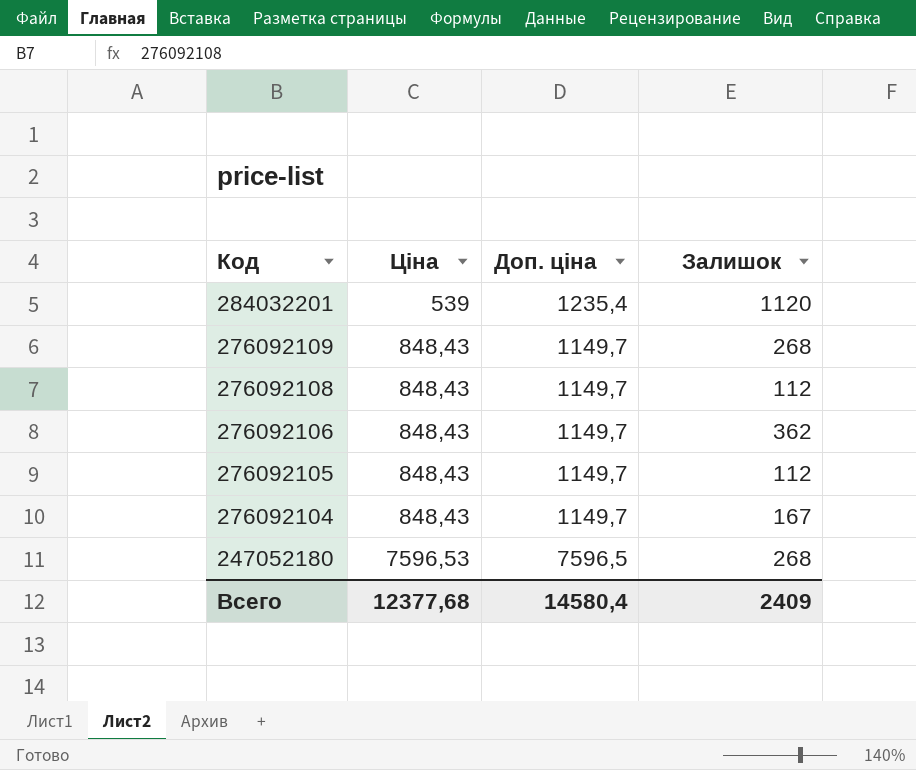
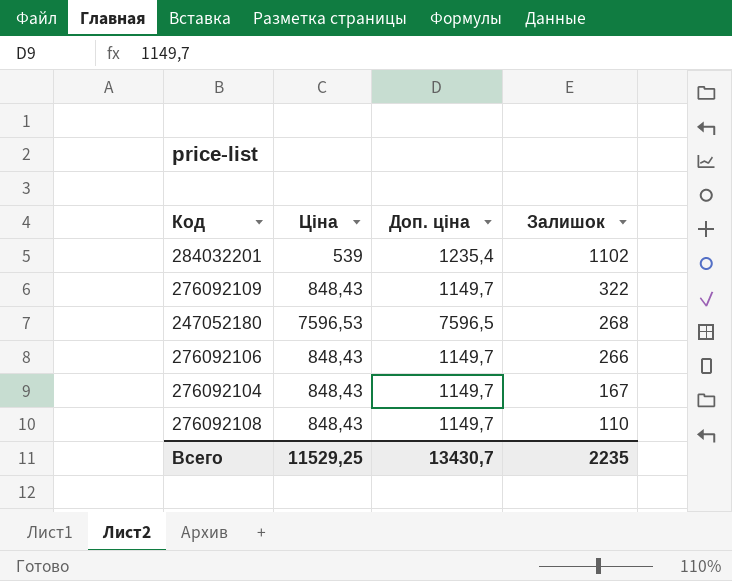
row order: Код descending -> Залишок descending
row 276092105: 848,43 | 1149,7 | 112 -> none
284032201 | Залишок: 1120 -> 1102
276092109 | Залишок: 268 -> 322
276092106 | Залишок: 362 -> 266
276092108 | Залишок: 112 -> 110
Всего | Ціна: 12377,68 -> 11529,25
Всего | Доп. ціна: 14580,4 -> 13430,7
Всего | Залишок: 2409 -> 2235

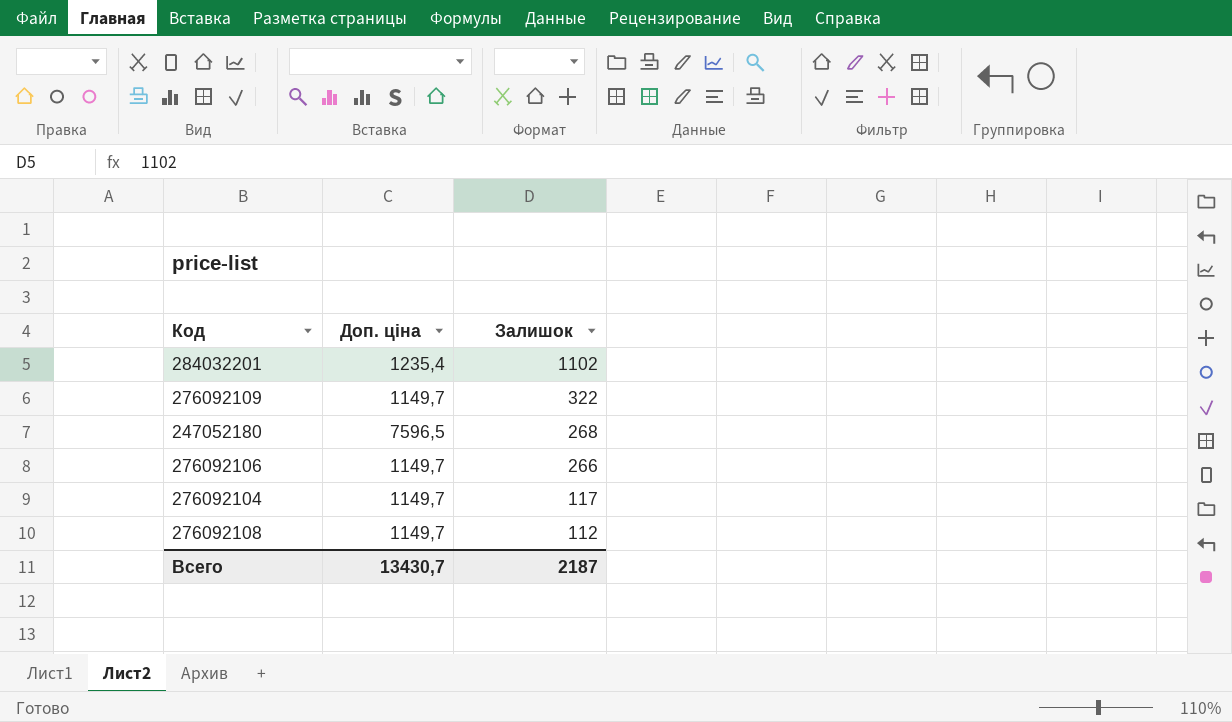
column Ціна | position: 2 -> none
276092104 | Залишок: 167 -> 117
276092108 | Залишок: 110 -> 112
Всего | Залишок: 2235 -> 2187

